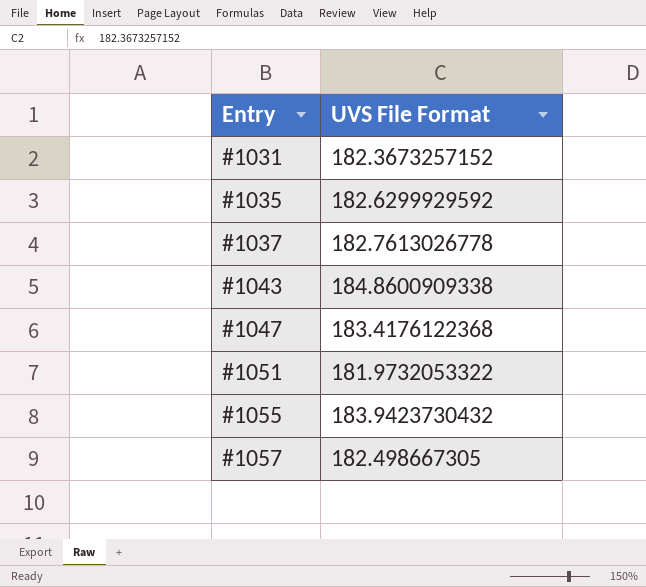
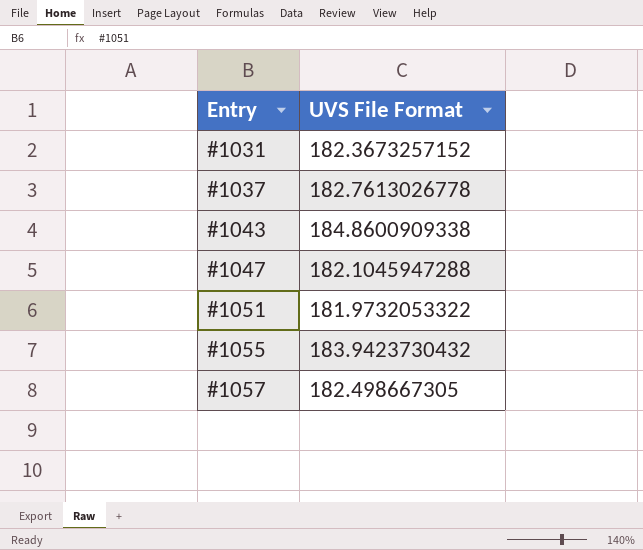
row #1035: 182.6299929592 -> none
#1047 | UVS File Format: 183.4176122368 -> 182.1045947288

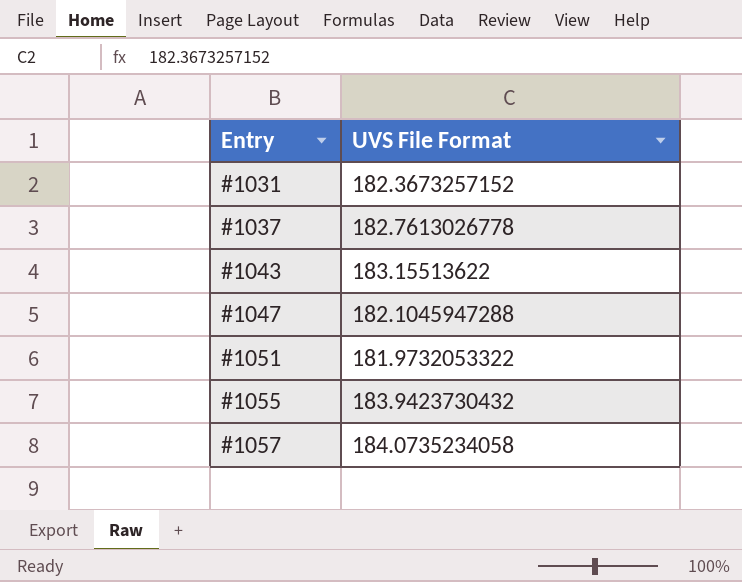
#1043 | UVS File Format: 184.8600909338 -> 183.15513622
#1057 | UVS File Format: 182.498667305 -> 184.0735234058

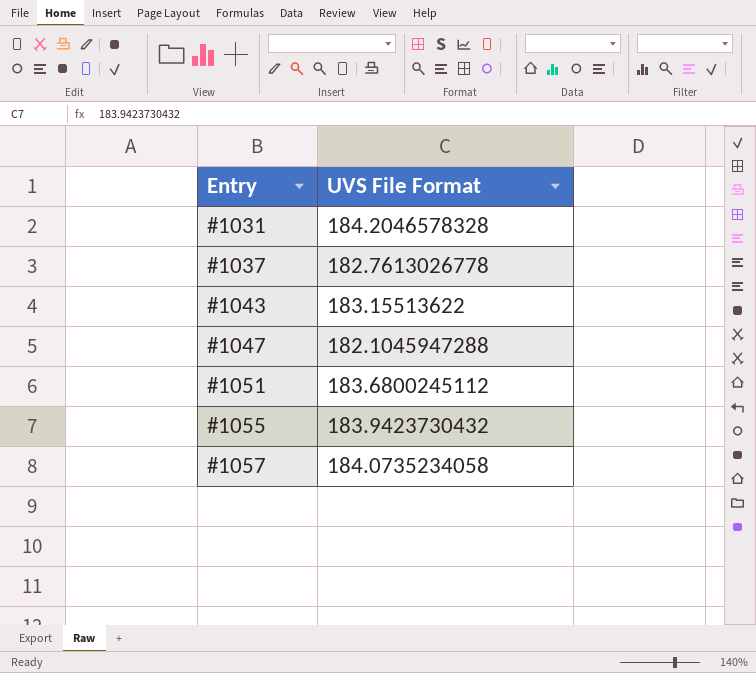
#1031 | UVS File Format: 182.3673257152 -> 184.2046578328
#1051 | UVS File Format: 181.9732053322 -> 183.6800245112

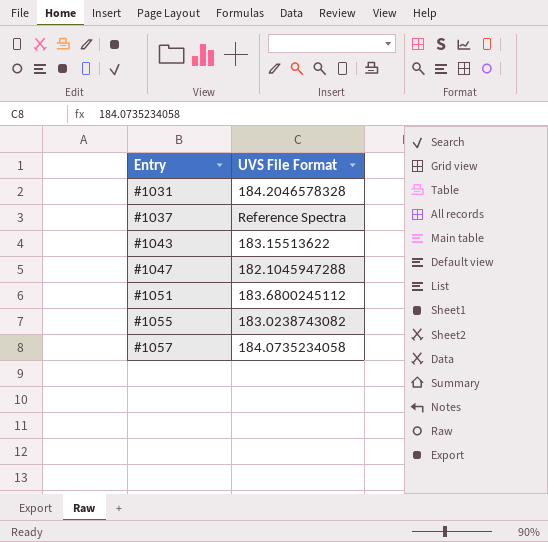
#1037 | UVS File Format: 182.7613026778 -> Reference Spectra
#1055 | UVS File Format: 183.9423730432 -> 183.0238743082

